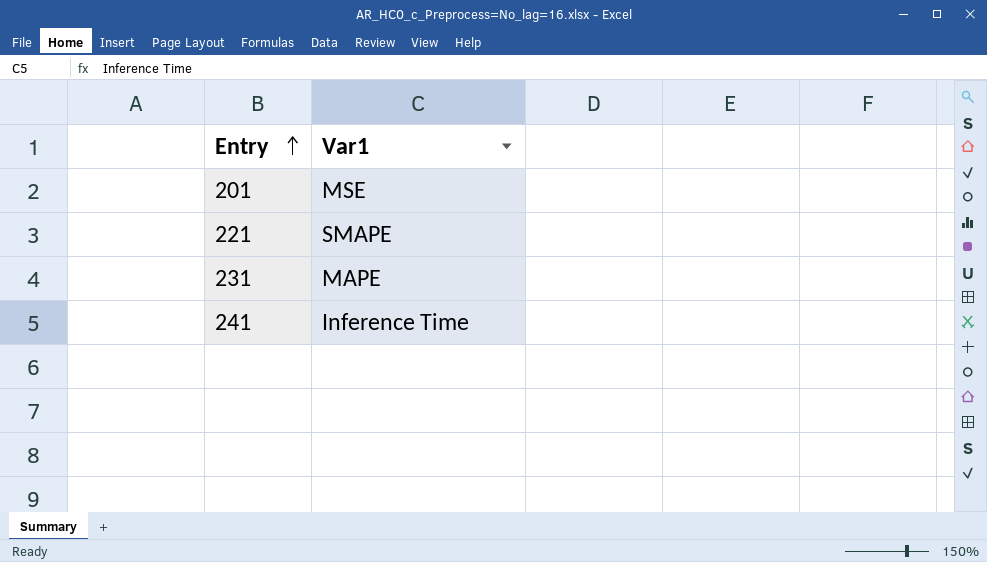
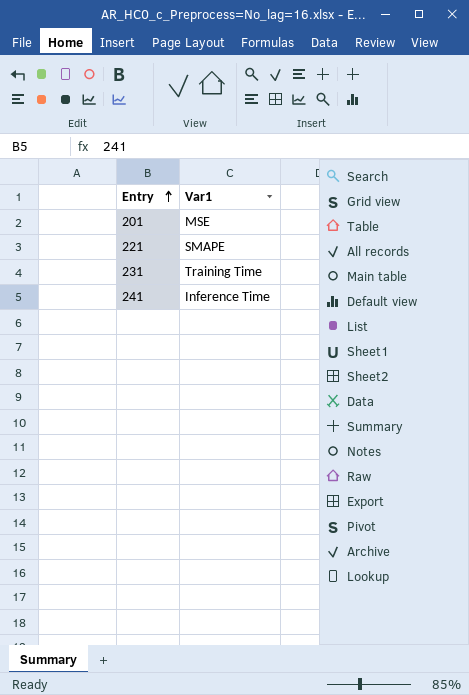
231 | Var1: MAPE -> Training Time

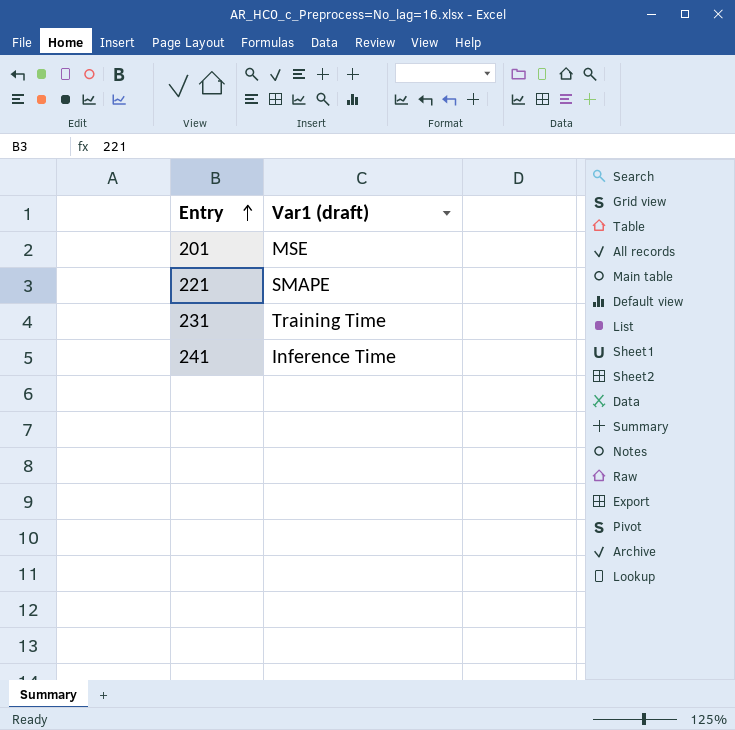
column name: Var1 -> Var1 (draft)

